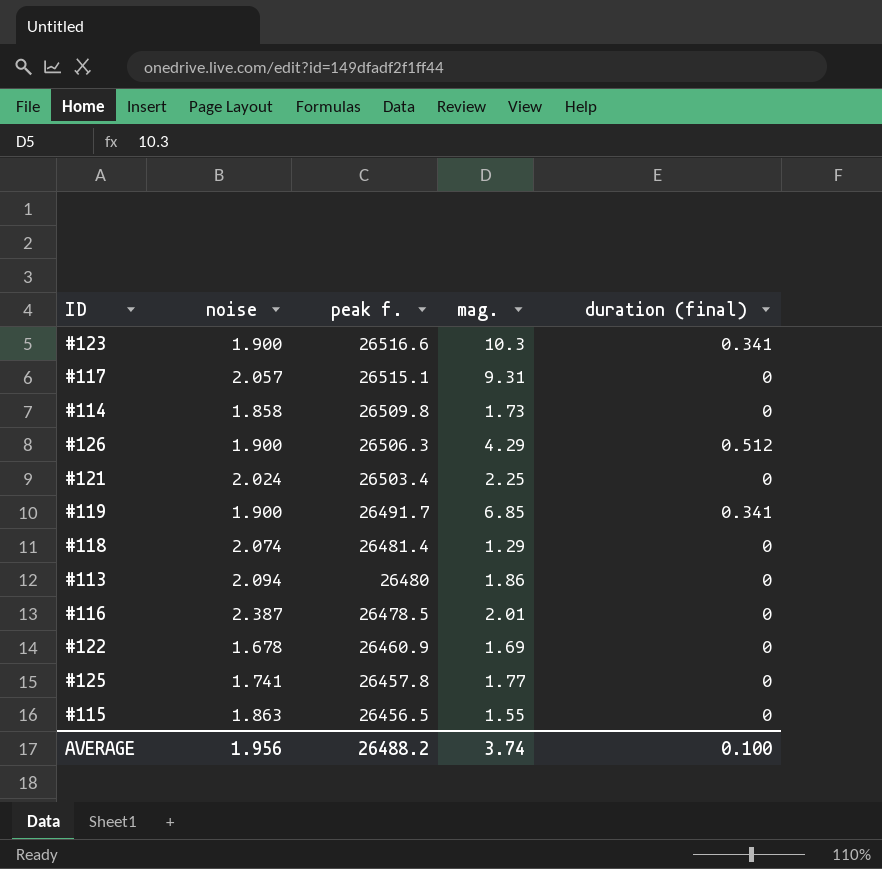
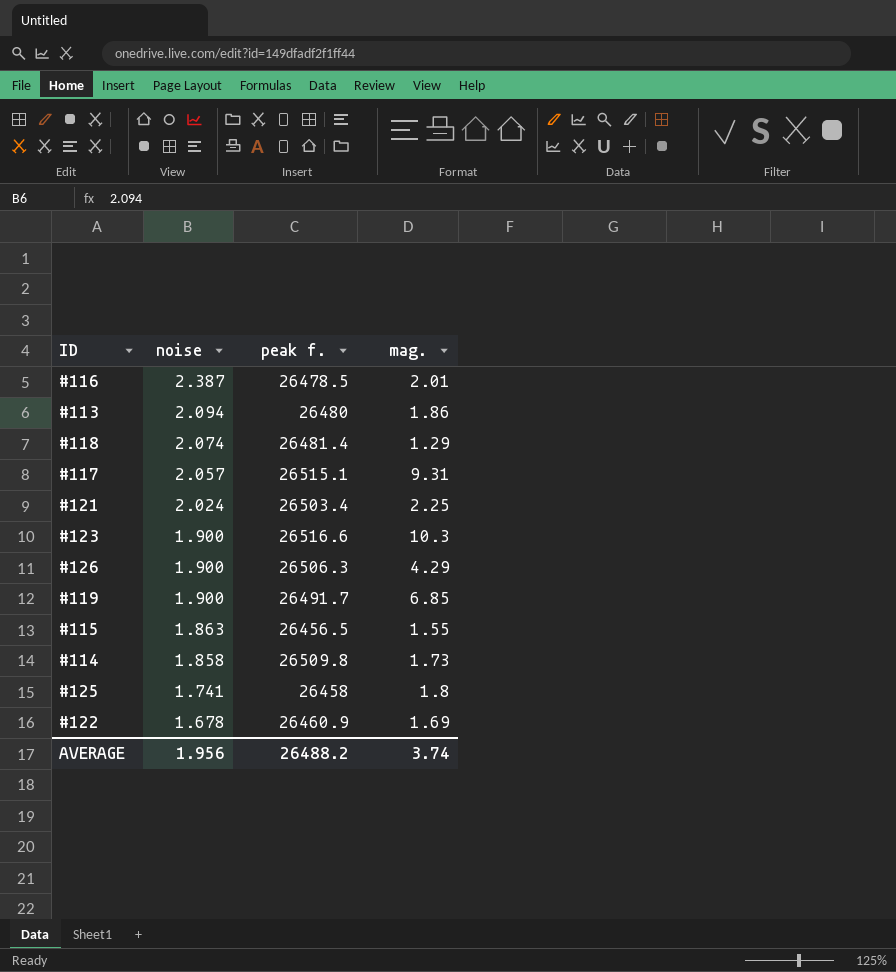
row order: peak f. descending -> noise descending
column duration (final) | position: 5 -> none
#125 | peak f.: 26457.8 -> 26458
#125 | mag.: 1.77 -> 1.8

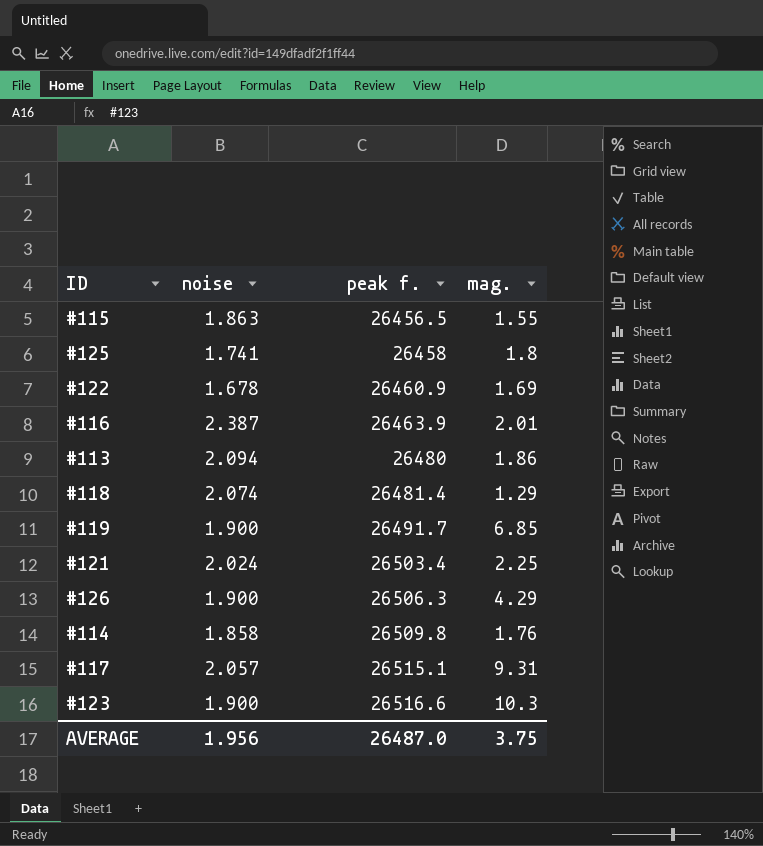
row order: noise descending -> peak f. ascending
#116 | peak f.: 26478.5 -> 26463.9
#114 | mag.: 1.73 -> 1.76
AVERAGE | peak f.: 26488.2 -> 26487.0
AVERAGE | mag.: 3.74 -> 3.75

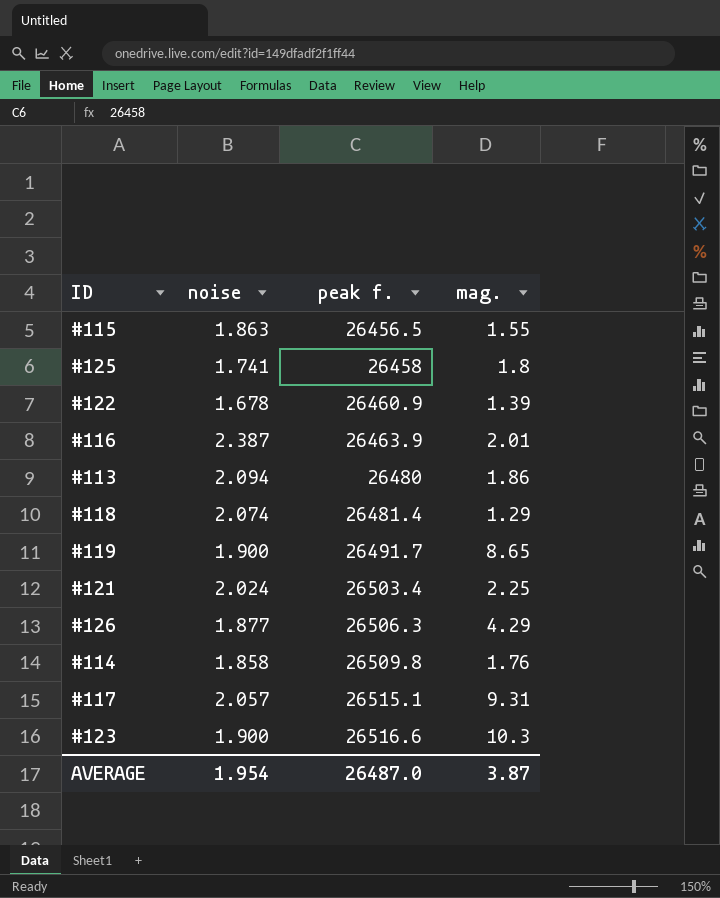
#122 | mag.: 1.69 -> 1.39
#119 | mag.: 6.85 -> 8.65
#126 | noise: 1.900 -> 1.877
AVERAGE | noise: 1.956 -> 1.954
AVERAGE | mag.: 3.75 -> 3.87

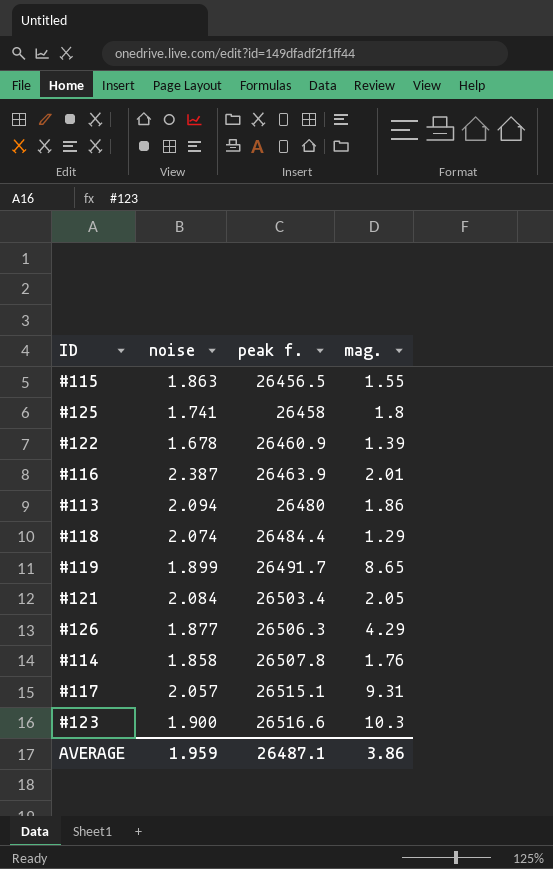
#118 | peak f.: 26481.4 -> 26484.4
#119 | noise: 1.900 -> 1.899
#121 | noise: 2.024 -> 2.084
#121 | mag.: 2.25 -> 2.05
#114 | peak f.: 26509.8 -> 26507.8
AVERAGE | noise: 1.954 -> 1.959
AVERAGE | peak f.: 26487.0 -> 26487.1
AVERAGE | mag.: 3.87 -> 3.86

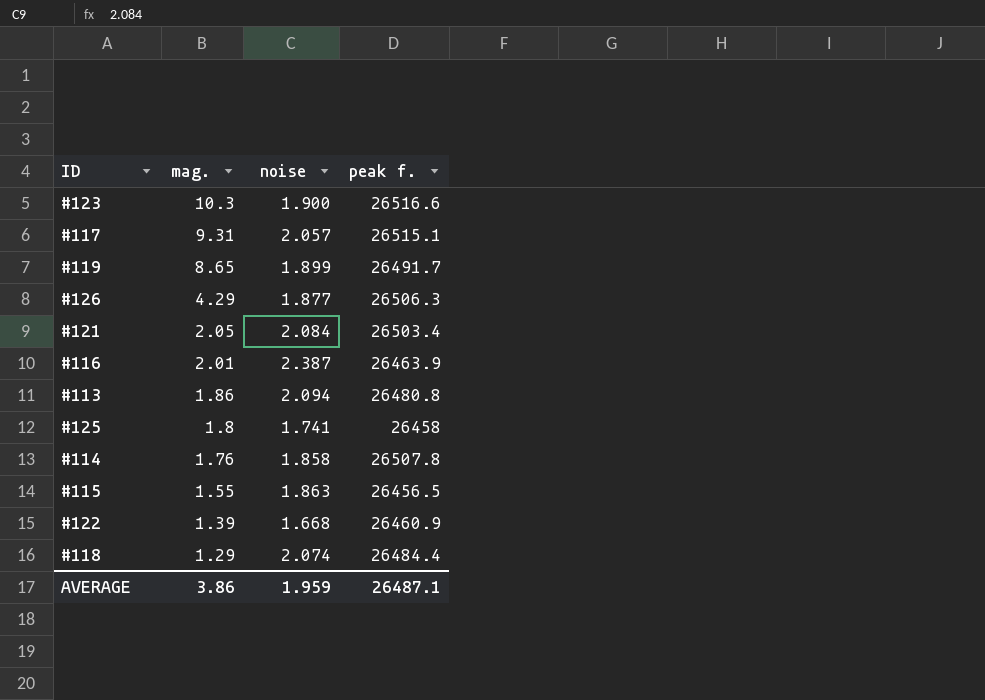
row order: peak f. ascending -> mag. descending
column mag. | position: 4 -> 2
#113 | peak f.: 26480 -> 26480.8
#122 | noise: 1.678 -> 1.668

